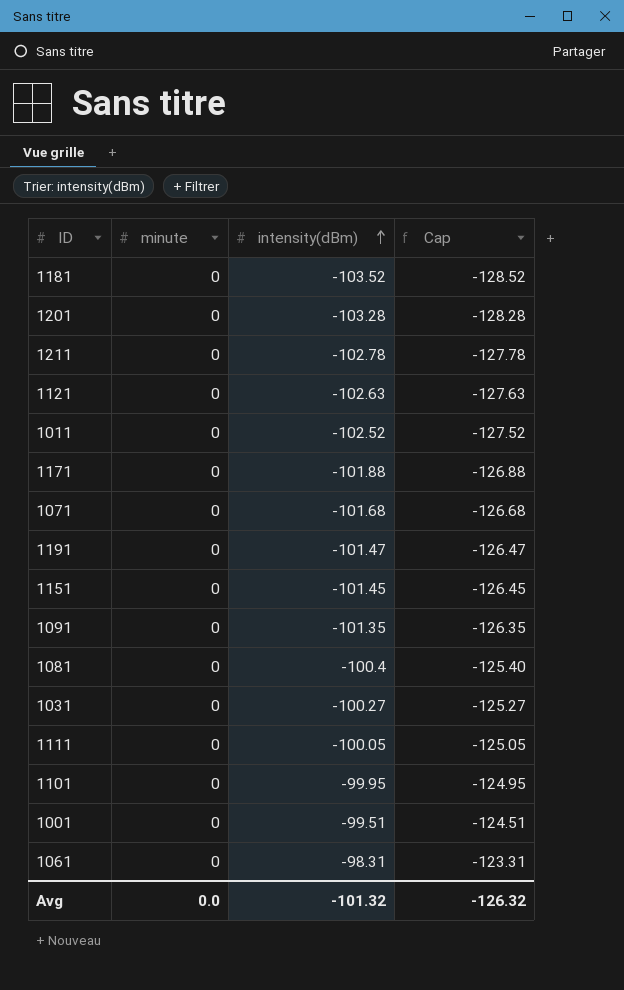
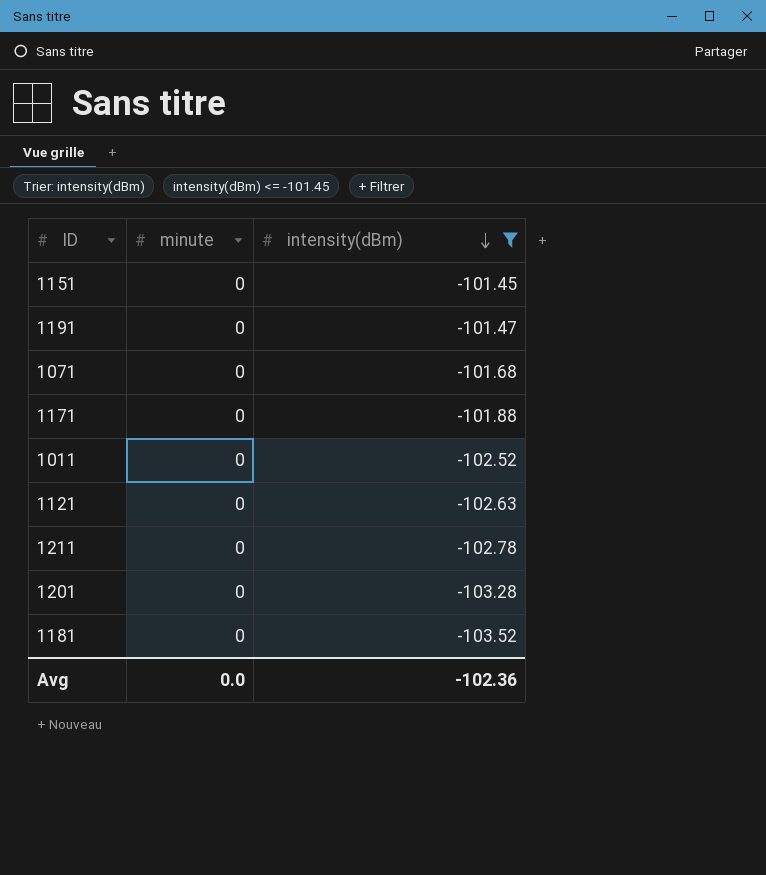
filter: none -> intensity(dBm) <= -101.45
row order: intensity(dBm) ascending -> intensity(dBm) descending
column Cap | formula: [intensity(dBm)] - 25 -> none
Avg | intensity(dBm): -101.32 -> -102.36

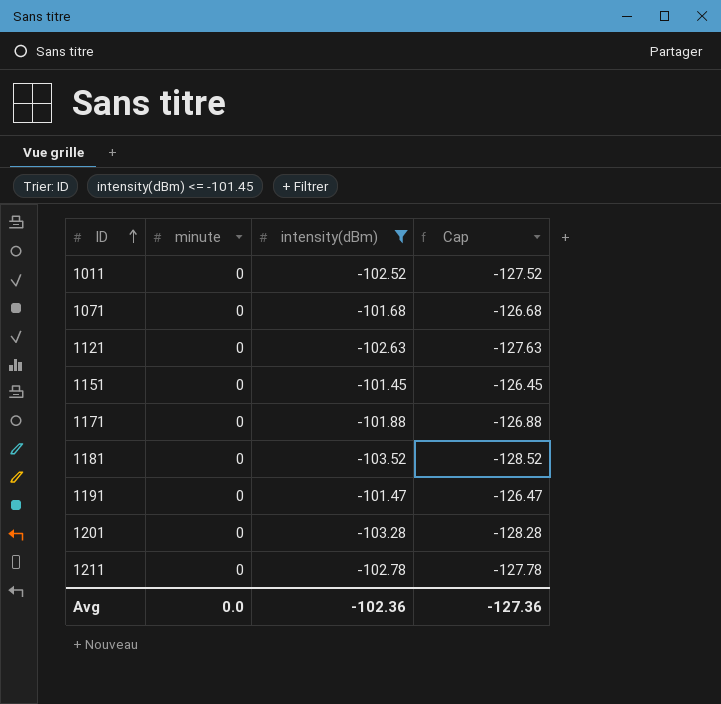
row order: intensity(dBm) descending -> ID ascending
column Cap | formula: none -> [intensity(dBm)] - 25

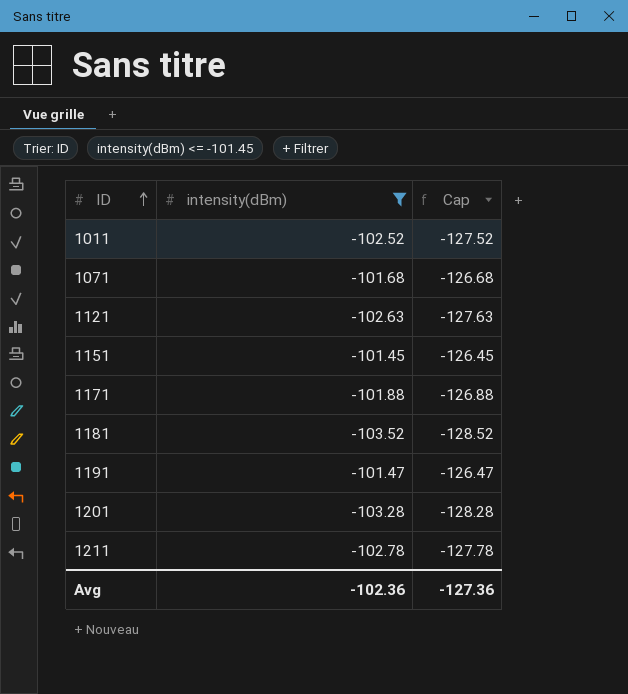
column minute | position: 2 -> none

